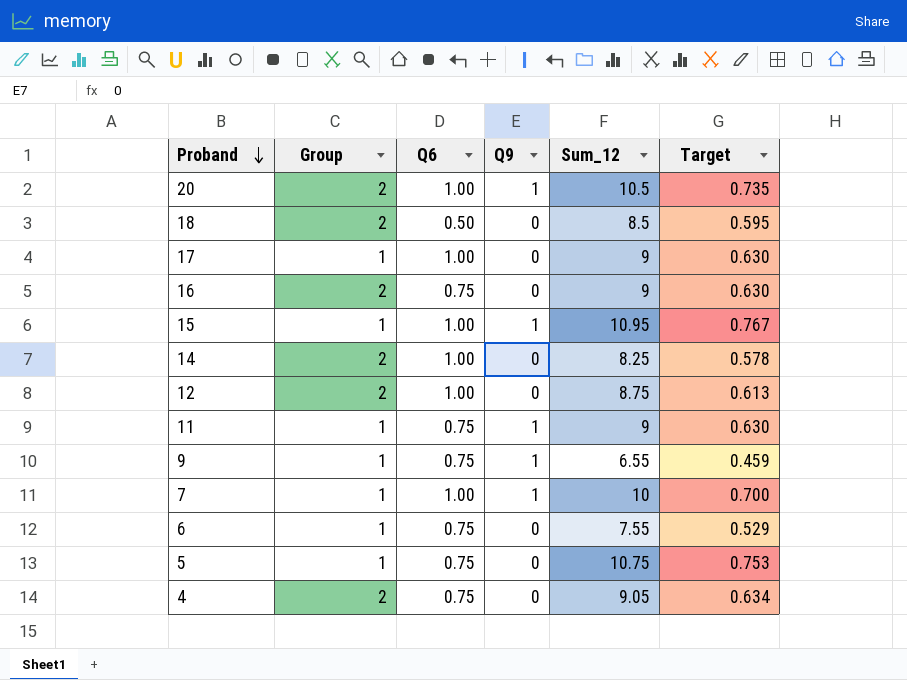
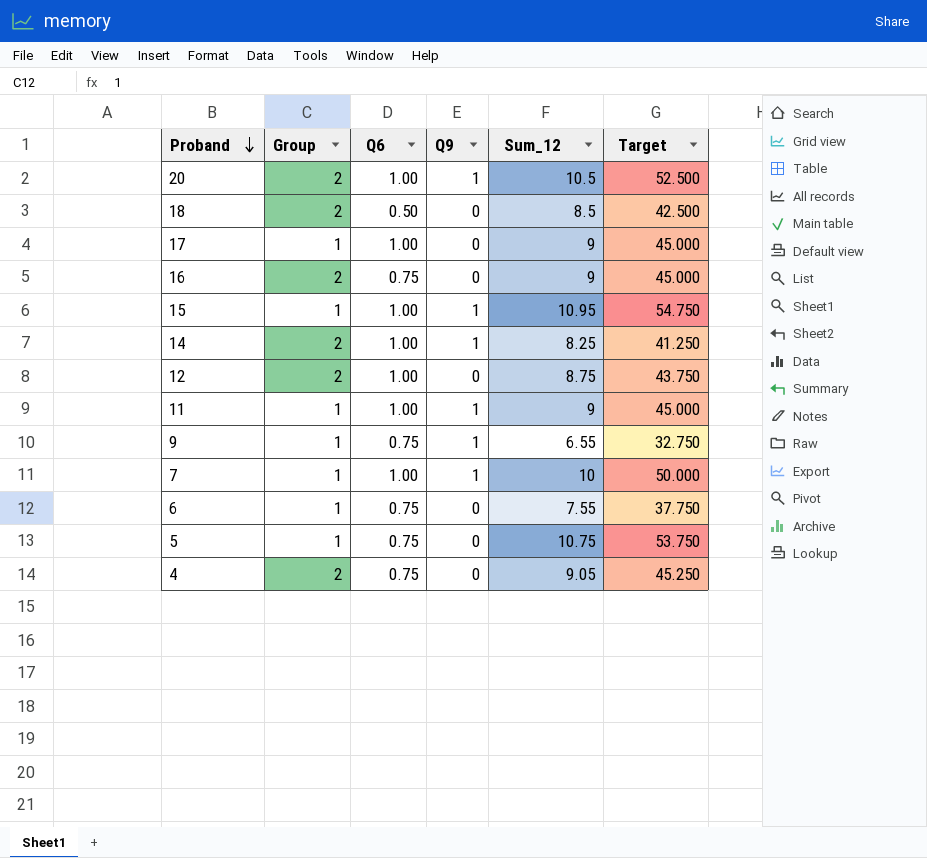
column Target | formula: [Sum_12] * 0.07 -> [Sum_12] * 5
14 | Q9: 0 -> 1
11 | Q6: 0.75 -> 1.00

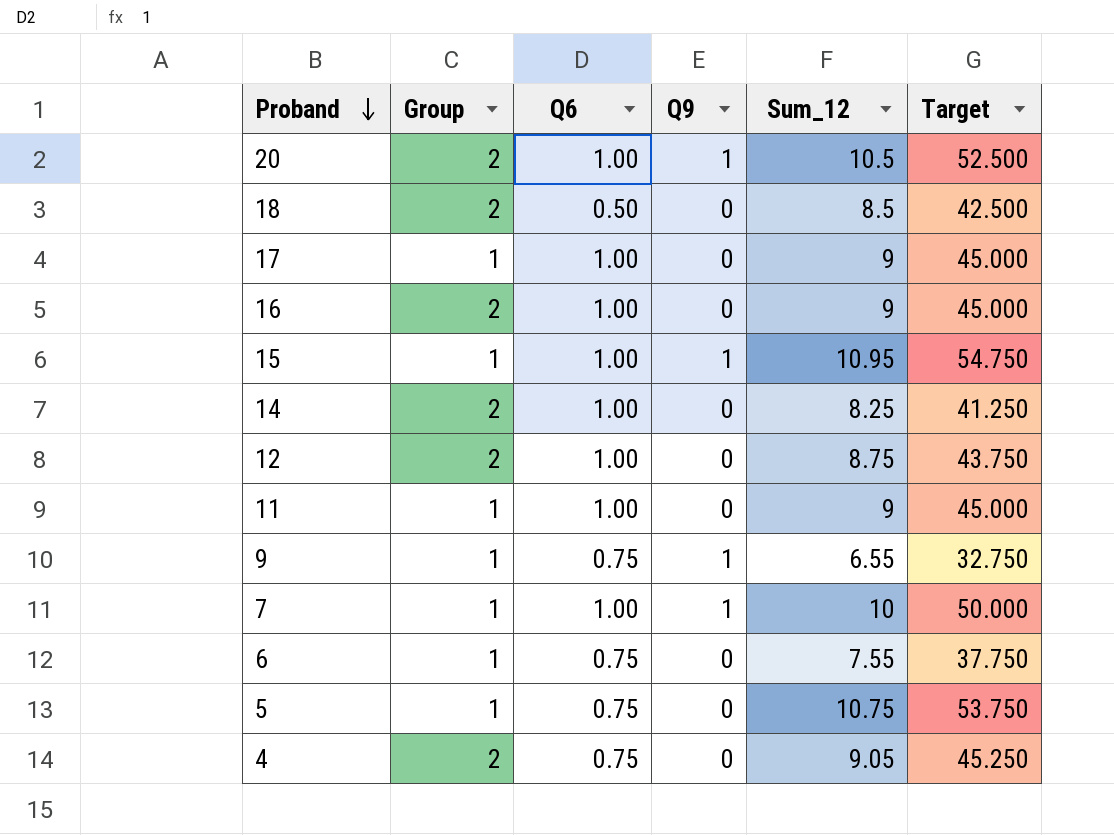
16 | Q6: 0.75 -> 1.00
14 | Q9: 1 -> 0
11 | Q9: 1 -> 0

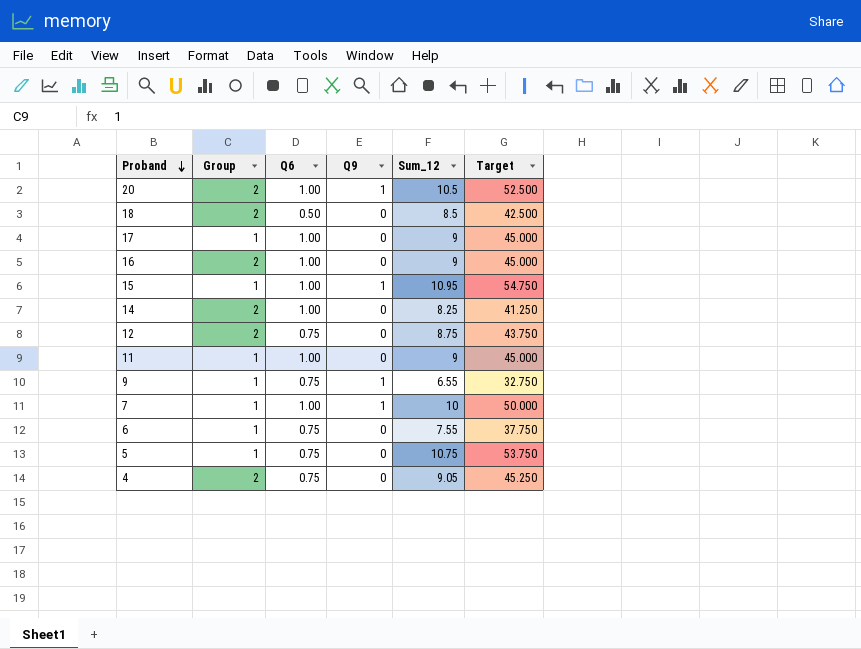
12 | Q6: 1.00 -> 0.75

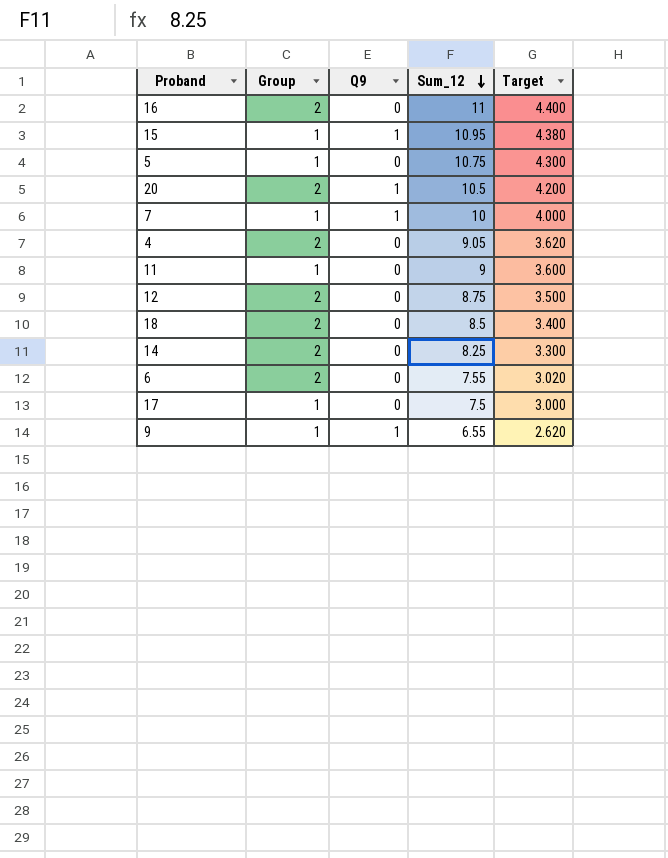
row order: Proband descending -> Sum_12 descending
column Q6 | position: 3 -> none
column Target | formula: [Sum_12] * 5 -> [Sum_12] * 0.4
16 | Sum_12: 9 -> 11
6 | Group: 1 -> 2
17 | Sum_12: 9 -> 7.5

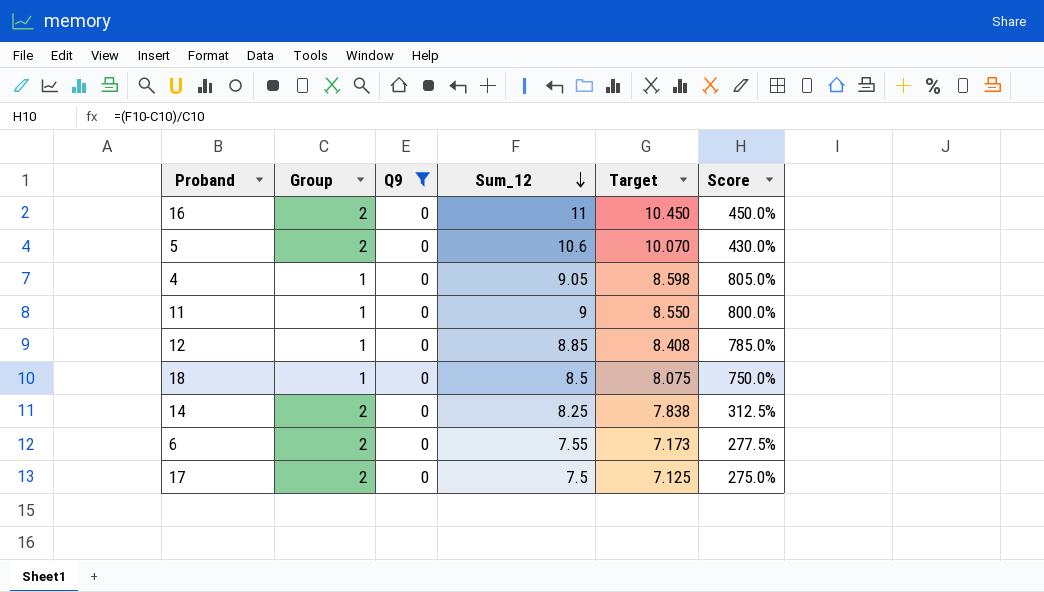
filter: none -> Q9 = 0
column Target | formula: [Sum_12] * 0.4 -> [Sum_12] * 0.95
column Score | formula: none -> ([Sum_12] - [Group]) / [Group]
5 | Group: 1 -> 2
5 | Sum_12: 10.75 -> 10.6
4 | Group: 2 -> 1
12 | Group: 2 -> 1
12 | Sum_12: 8.75 -> 8.85
18 | Group: 2 -> 1
17 | Group: 1 -> 2

